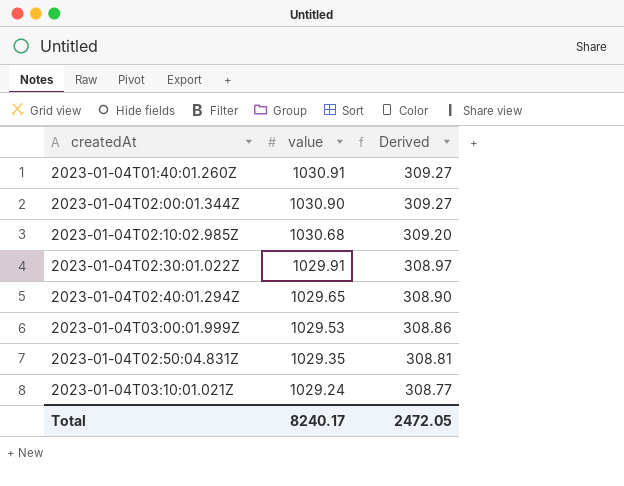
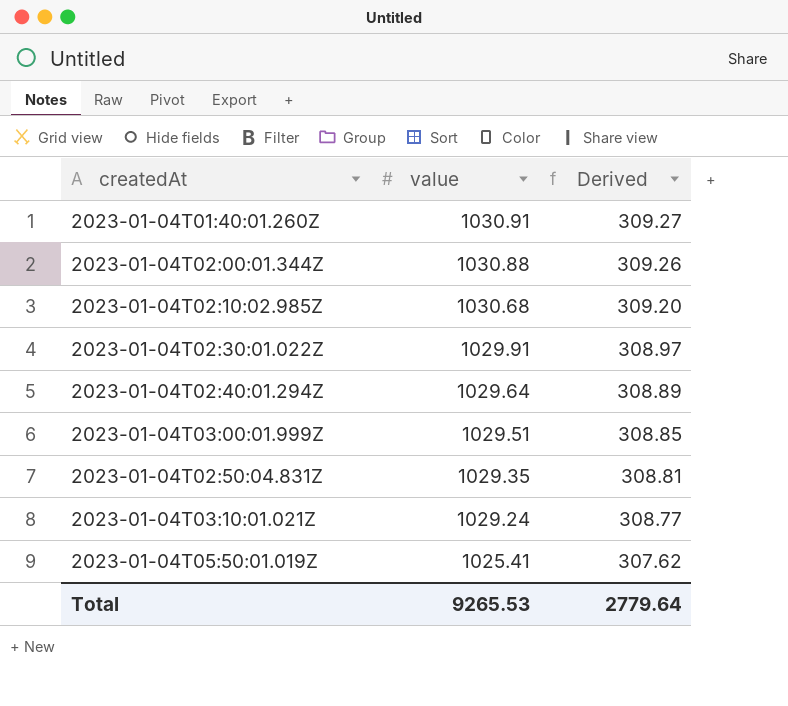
2023-01-04T02:00:01.344Z | value: 1030.90 -> 1030.88
2023-01-04T02:00:01.344Z | Derived: 309.27 -> 309.26
2023-01-04T02:40:01.294Z | value: 1029.65 -> 1029.64
2023-01-04T02:40:01.294Z | Derived: 308.90 -> 308.89
2023-01-04T03:00:01.999Z | value: 1029.53 -> 1029.51
2023-01-04T03:00:01.999Z | Derived: 308.86 -> 308.85
row 2023-01-04T05:50:01.019Z: none -> 1025.41 | 307.62
Total | value: 8240.17 -> 9265.53
Total | Derived: 2472.05 -> 2779.64

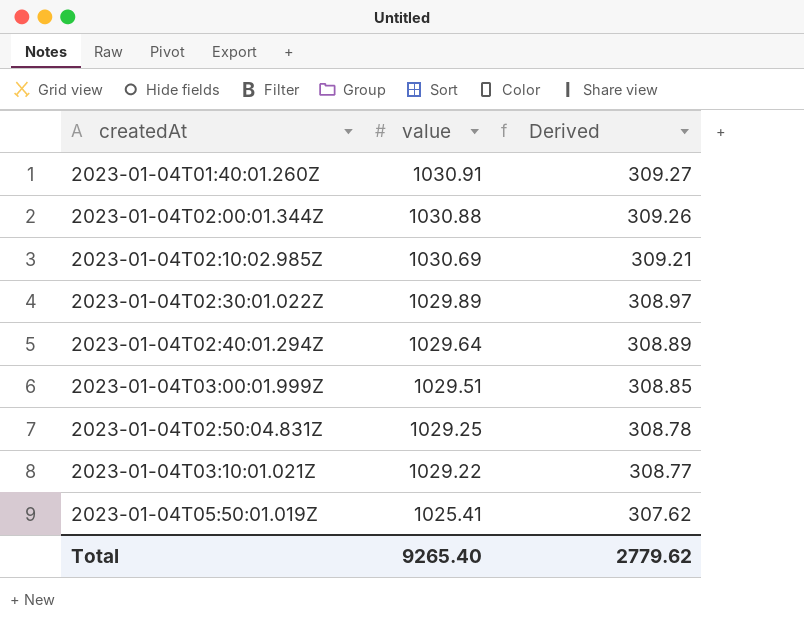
2023-01-04T02:10:02.985Z | value: 1030.68 -> 1030.69
2023-01-04T02:10:02.985Z | Derived: 309.20 -> 309.21
2023-01-04T02:30:01.022Z | value: 1029.91 -> 1029.89
2023-01-04T02:50:04.831Z | value: 1029.35 -> 1029.25
2023-01-04T02:50:04.831Z | Derived: 308.81 -> 308.78
2023-01-04T03:10:01.021Z | value: 1029.24 -> 1029.22
Total | value: 9265.53 -> 9265.40
Total | Derived: 2779.64 -> 2779.62

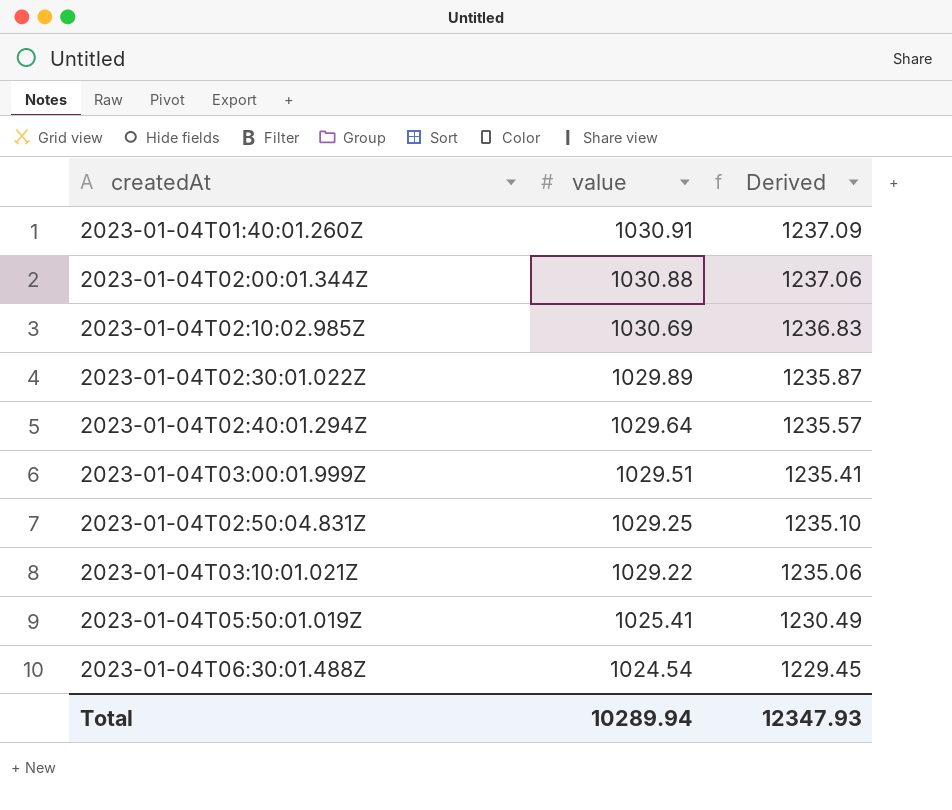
column Derived | formula: [value] * 0.3 -> [value] * 1.2
row 2023-01-04T06:30:01.488Z: none -> 1024.54 | 1229.45
Total | value: 9265.40 -> 10289.94
Total | Derived: 2779.62 -> 12347.93

